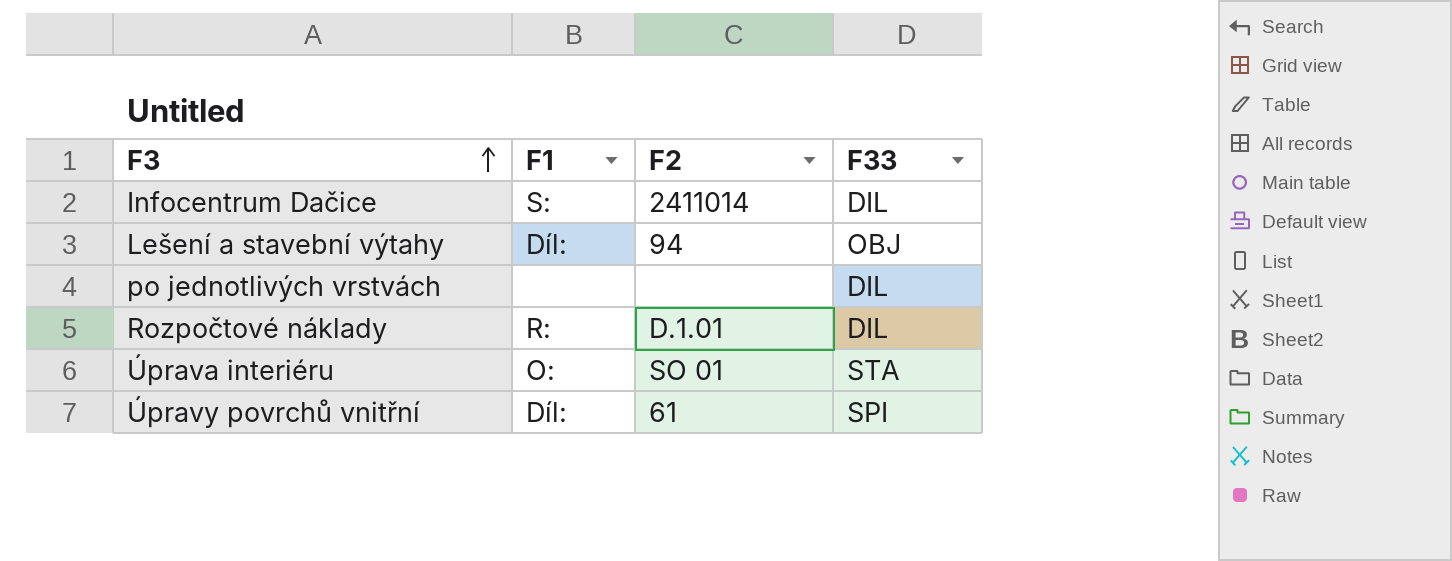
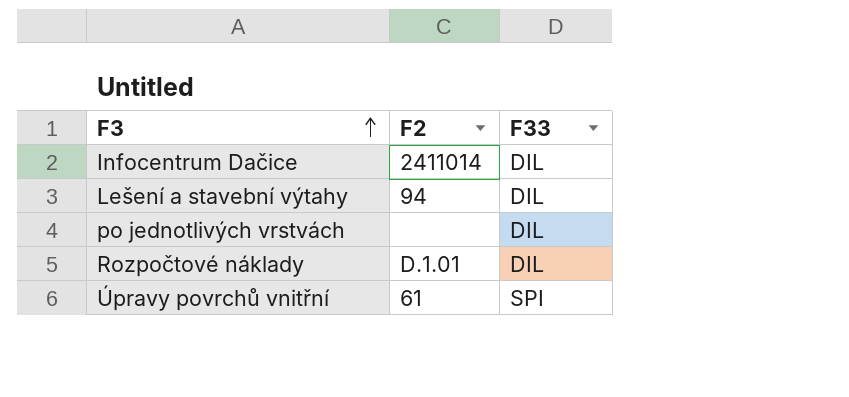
column F1 | position: 2 -> none
row Úprava interiéru: O: | SO 01 | STA -> none
Lešení a stavební výtahy | F33: OBJ -> DIL

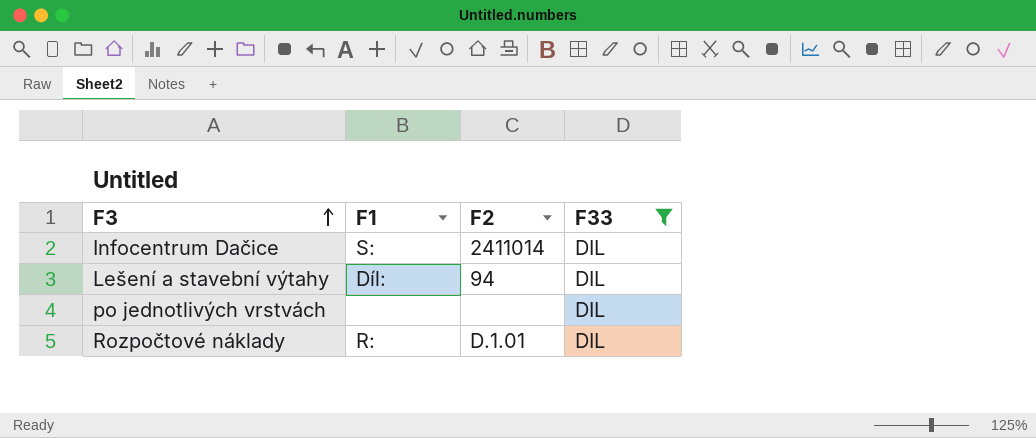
filter: none -> F33 = DIL
column F1 | position: none -> 2

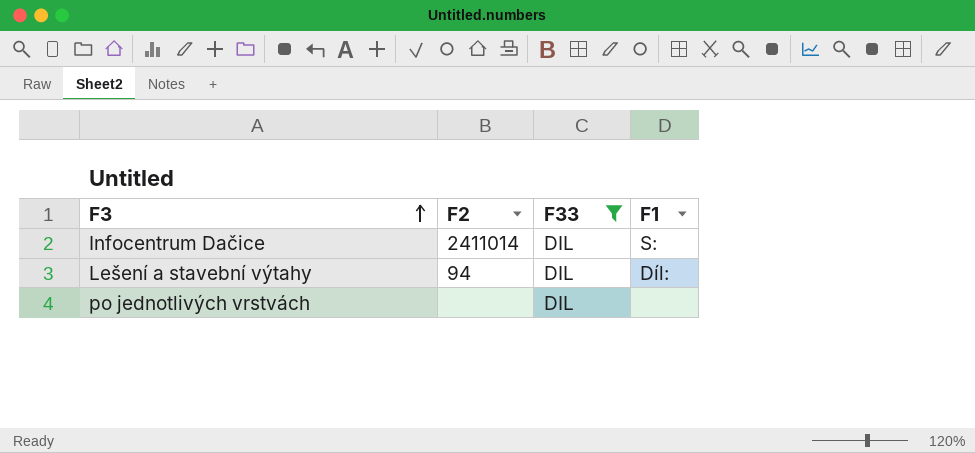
column F1 | position: 2 -> 4
row Rozpočtové náklady: R: | D.1.01 | DIL -> none

